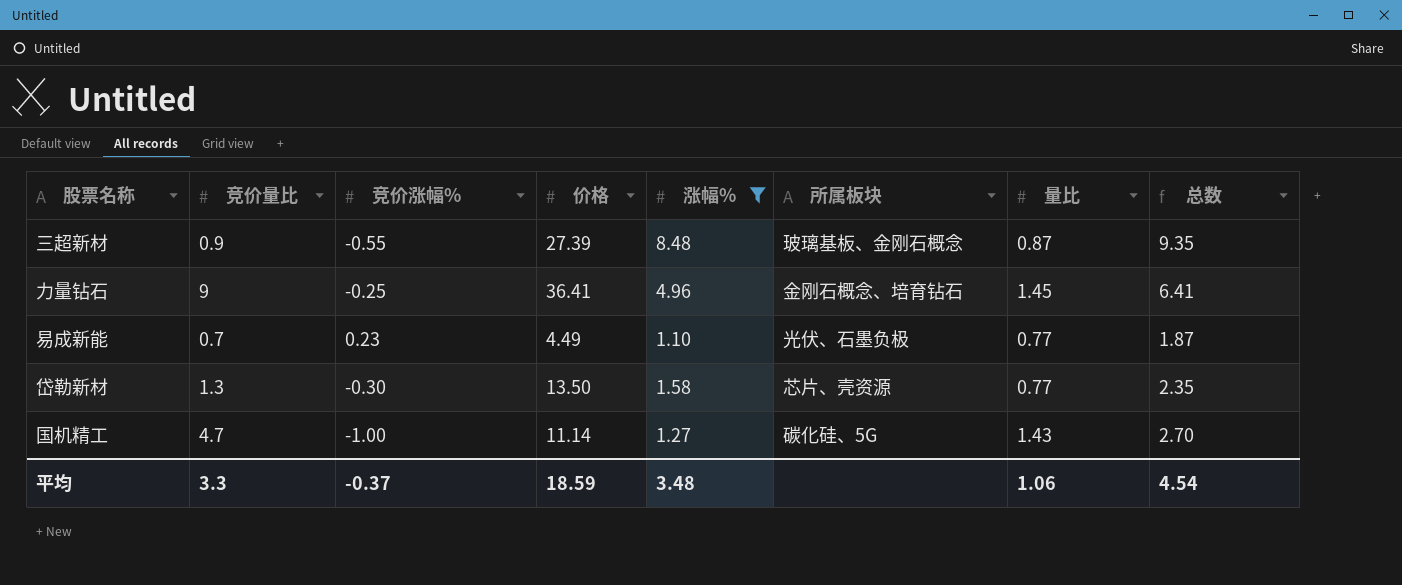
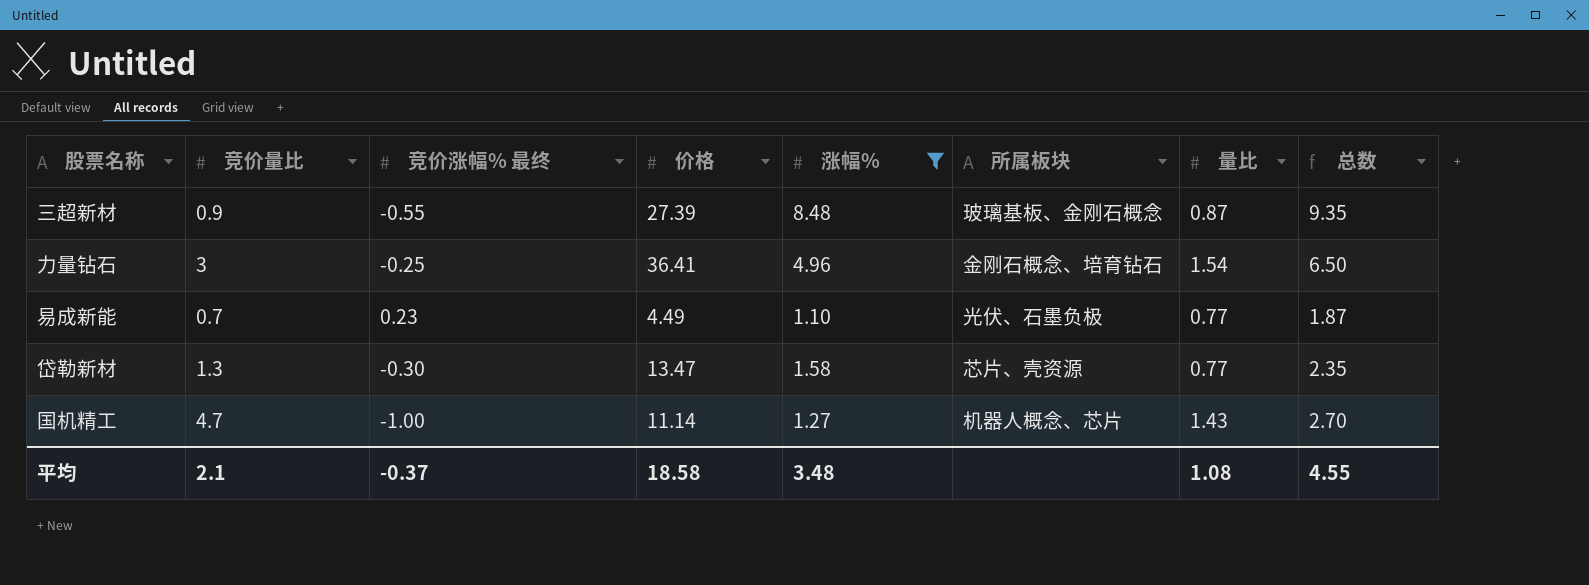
column name: 竞价涨幅% -> 竞价涨幅% 最终
力量钻石 | 竞价量比: 9 -> 3
力量钻石 | 量比: 1.45 -> 1.54
力量钻石 | 总数: 6.41 -> 6.50
岱勒新材 | 价格: 13.50 -> 13.47
国机精工 | 所属板块: 碳化硅、5G -> 机器人概念、芯片
平均 | 竞价量比: 3.3 -> 2.1
平均 | 价格: 18.59 -> 18.58
平均 | 量比: 1.06 -> 1.08
平均 | 总数: 4.54 -> 4.55

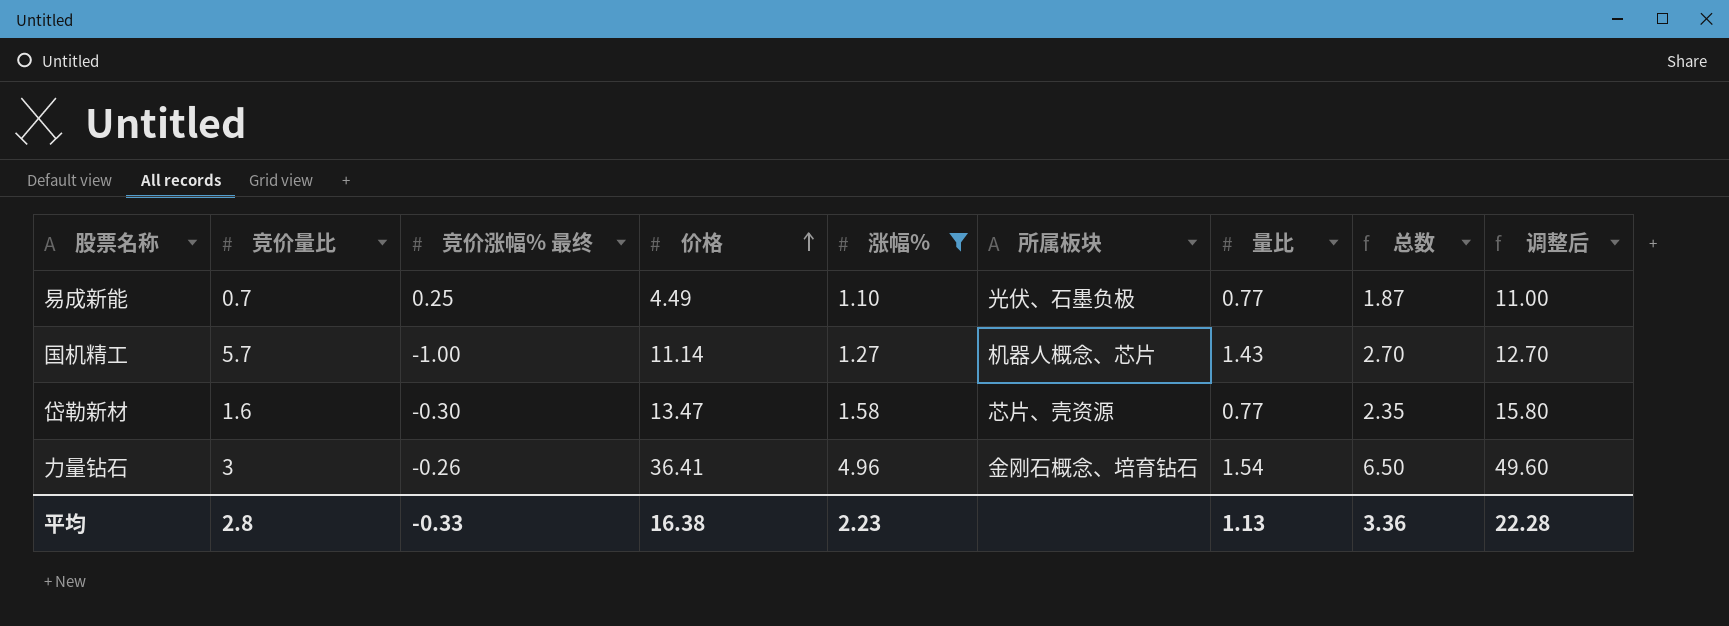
row order: none -> 价格 ascending
column 调整后 | formula: none -> [涨幅%] * 10
row 三超新材: 0.9 | -0.55 | 27.39 | 8.48 | 玻璃基板、金刚石概念 | 0.87 | 9.35 -> none
易成新能 | 竞价涨幅% 最终: 0.23 -> 0.25
国机精工 | 竞价量比: 4.7 -> 5.7
岱勒新材 | 竞价量比: 1.3 -> 1.6
力量钻石 | 竞价涨幅% 最终: -0.25 -> -0.26
平均 | 竞价量比: 2.1 -> 2.8
平均 | 竞价涨幅% 最终: -0.37 -> -0.33
平均 | 价格: 18.58 -> 16.38
平均 | 涨幅%: 3.48 -> 2.23
平均 | 量比: 1.08 -> 1.13
平均 | 总数: 4.55 -> 3.36

